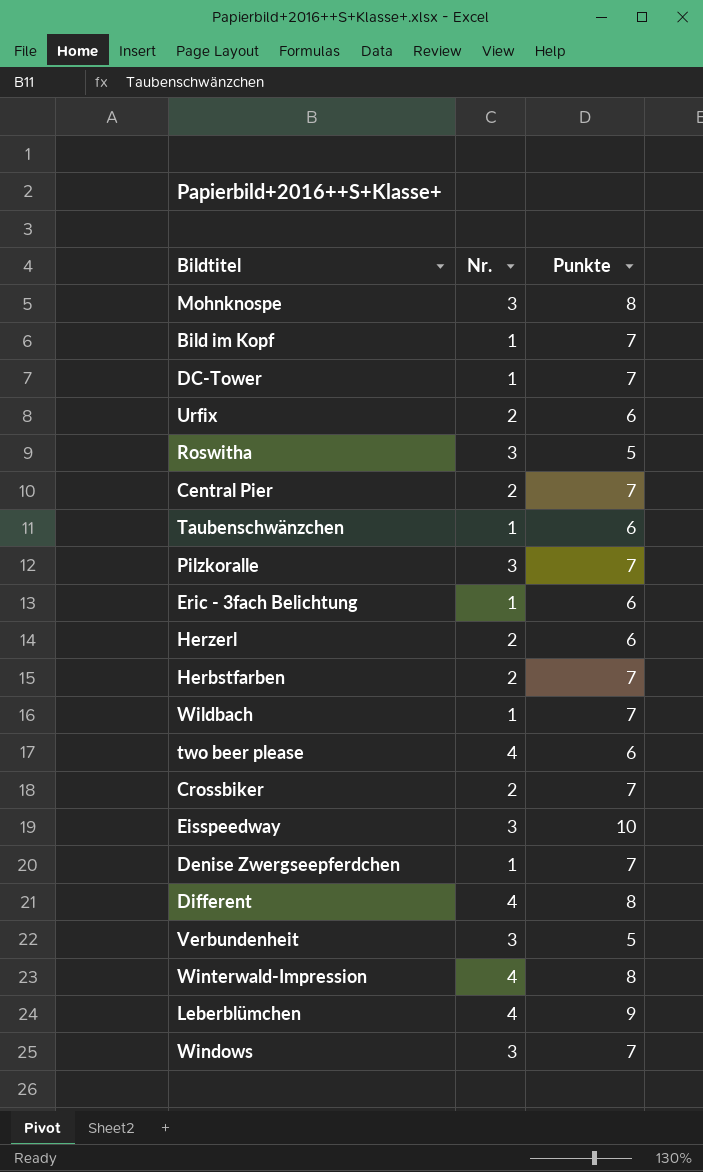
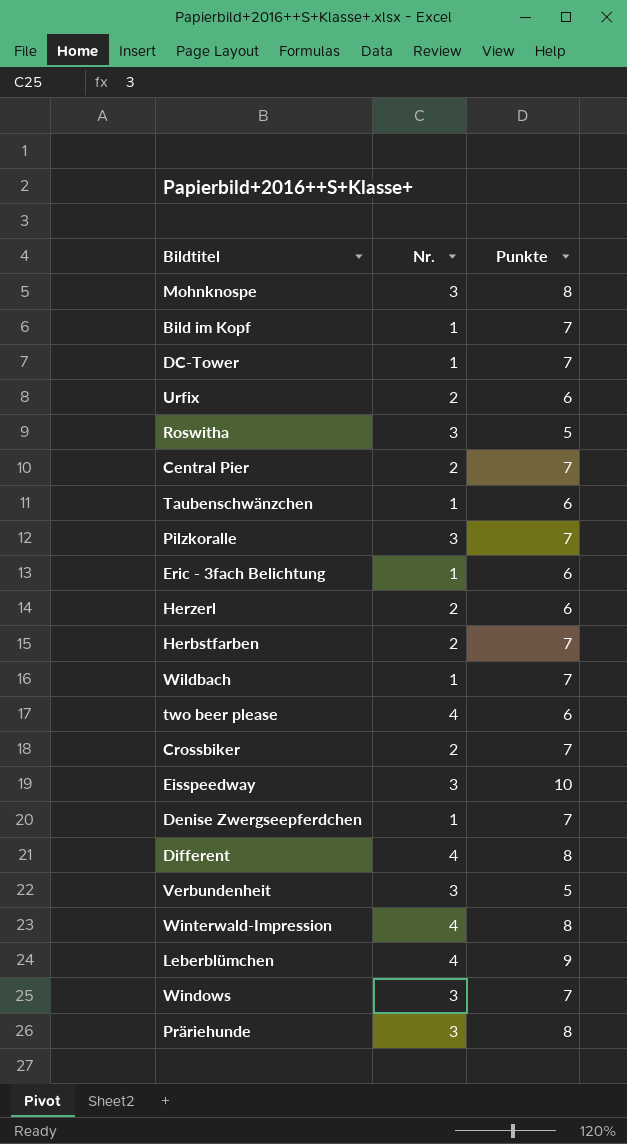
row Präriehunde: none -> 3 | 8

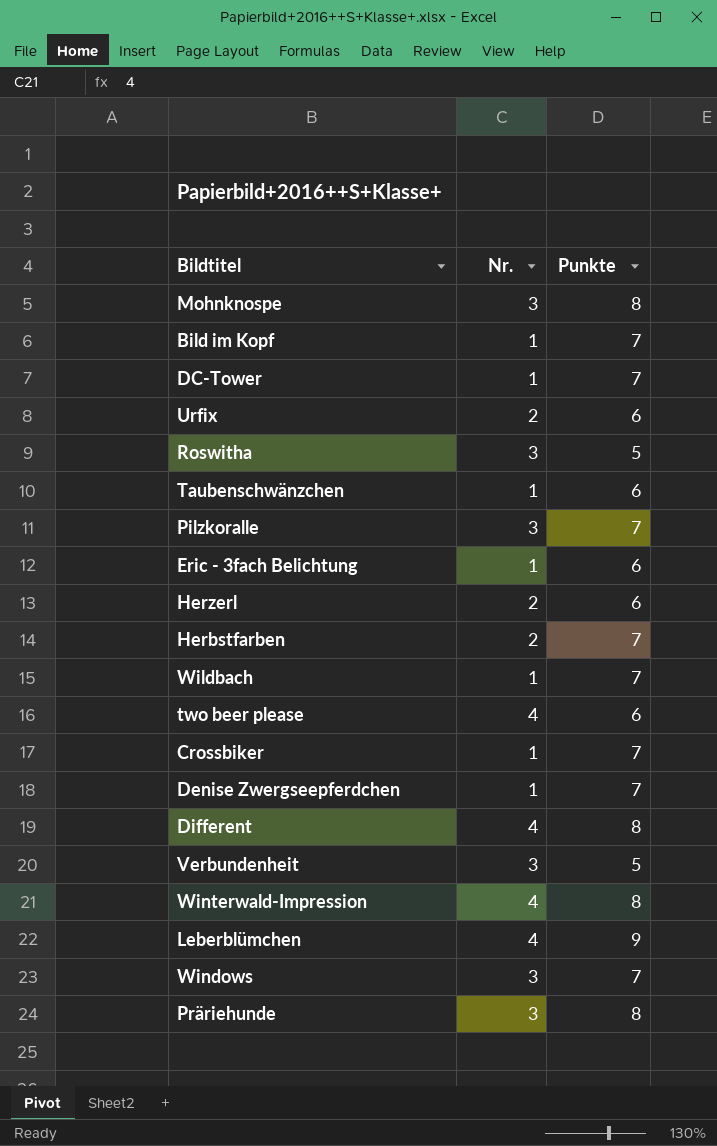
row Central Pier: 2 | 7 -> none
row Eisspeedway: 3 | 10 -> none
Crossbiker | Nr.: 2 -> 1

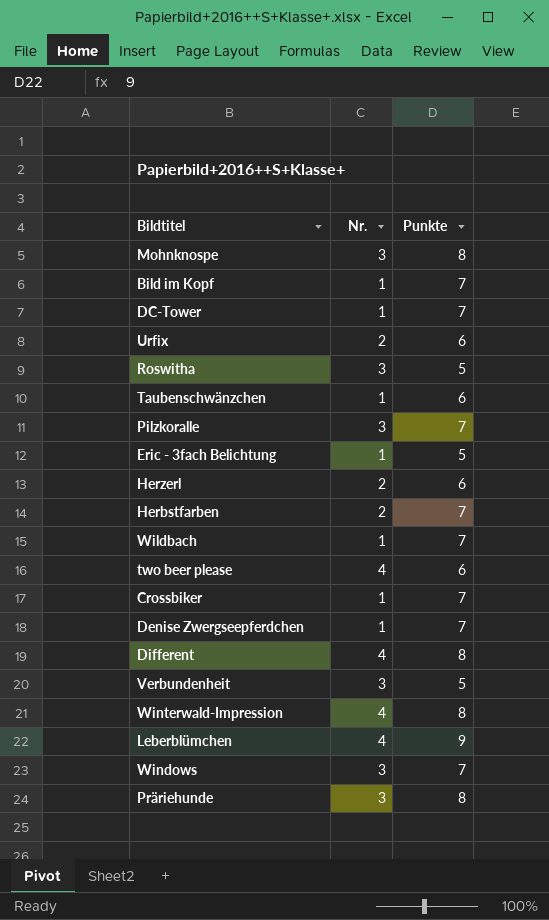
Eric - 3fach Belichtung | Punkte: 6 -> 5

